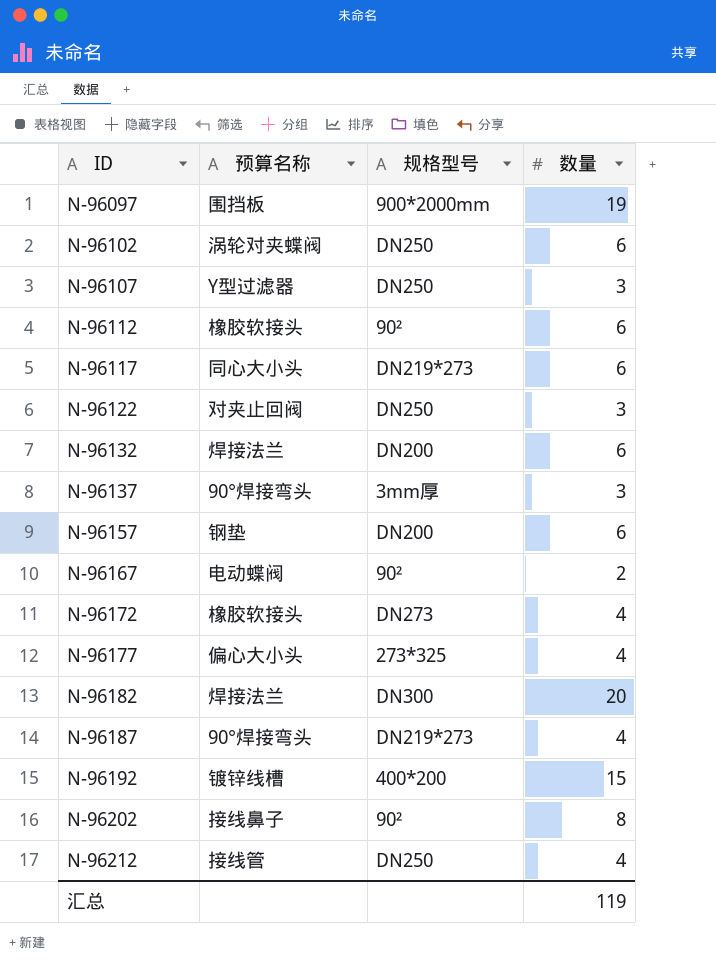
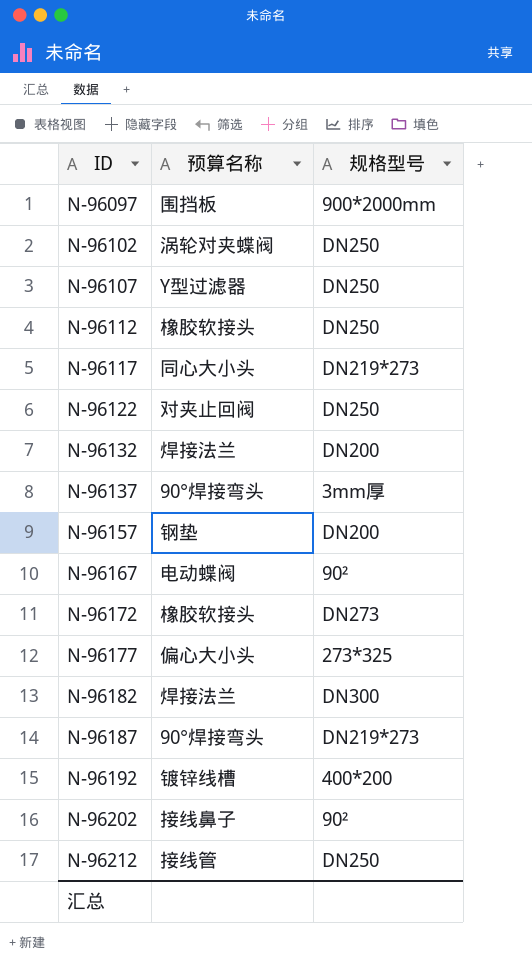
column 数量 | position: 4 -> none
N-96112 | 规格型号: 90² -> DN250

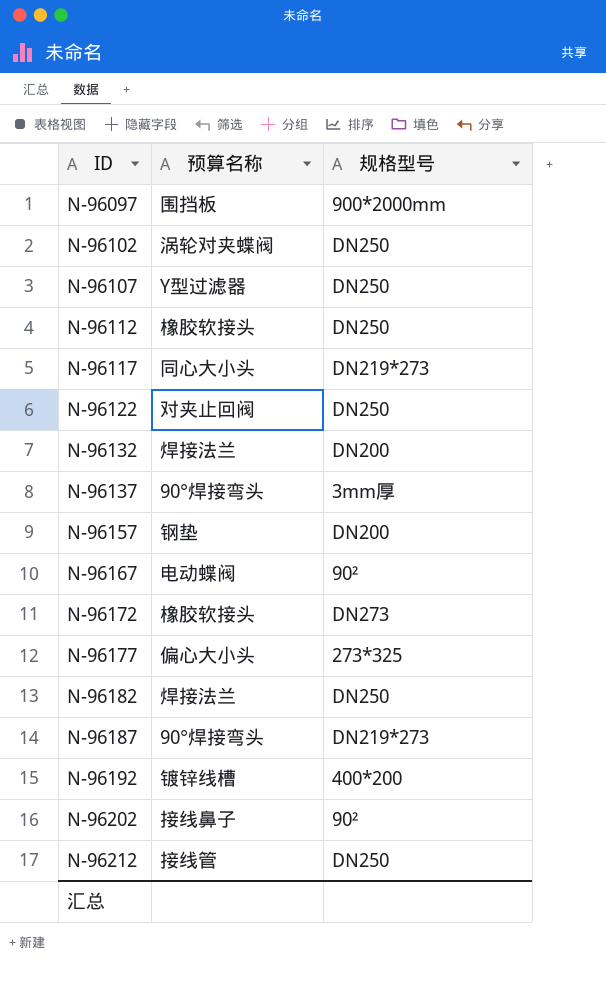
N-96182 | 规格型号: DN300 -> DN250

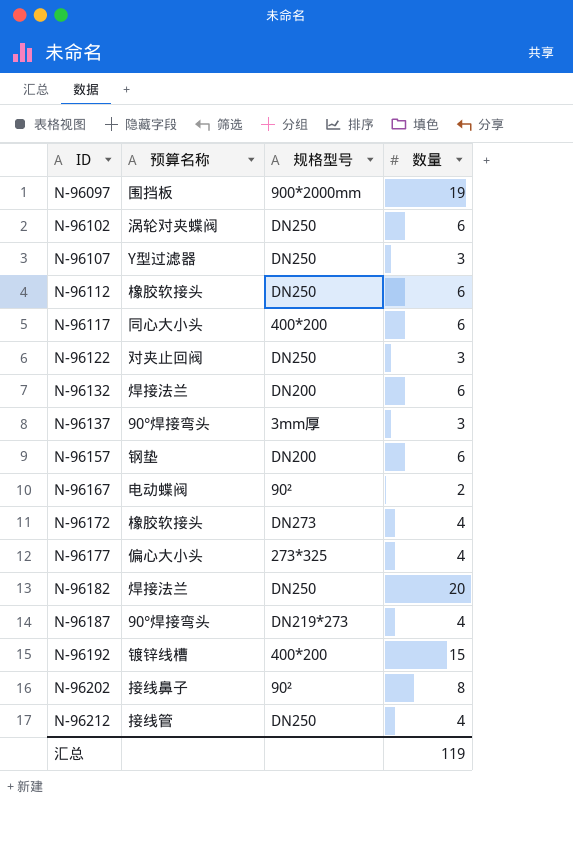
column 数量 | position: none -> 4
N-96117 | 规格型号: DN219*273 -> 400*200

